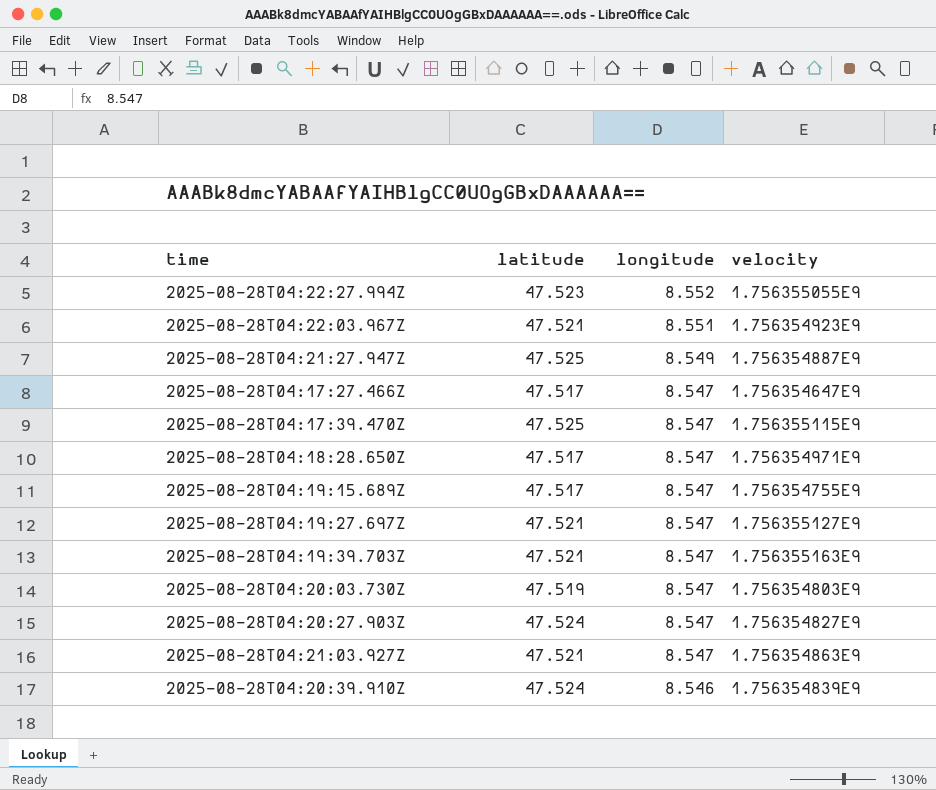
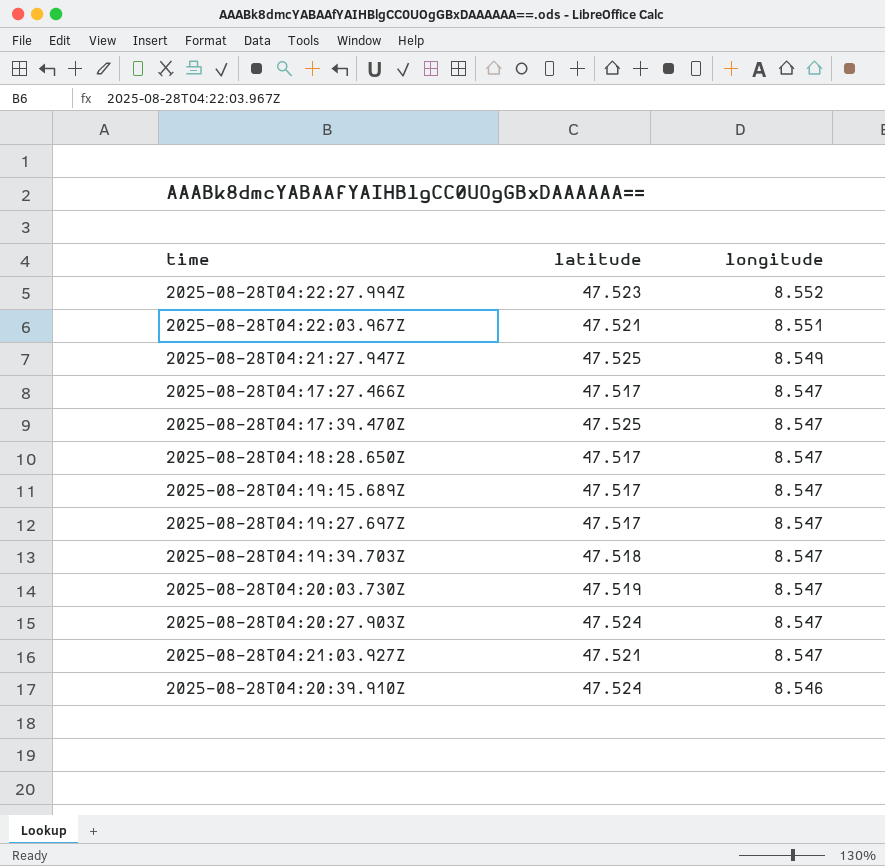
column velocity | position: 4 -> none
2025-08-28T04:19:27.697Z | latitude: 47.521 -> 47.517
2025-08-28T04:19:39.703Z | latitude: 47.521 -> 47.518

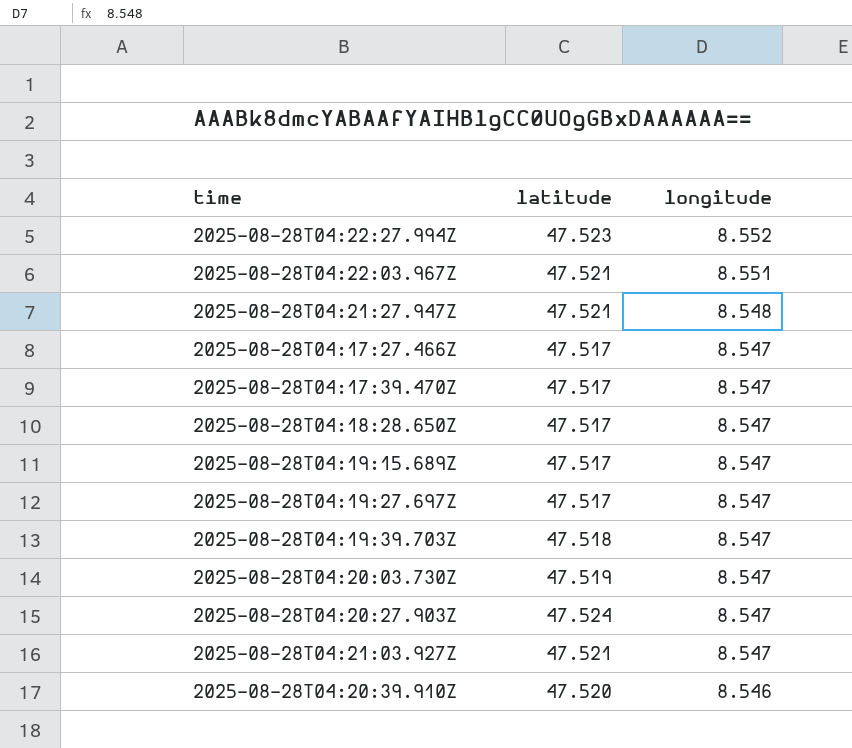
2025-08-28T04:21:27.947Z | latitude: 47.525 -> 47.521
2025-08-28T04:21:27.947Z | longitude: 8.549 -> 8.548
2025-08-28T04:17:39.470Z | latitude: 47.525 -> 47.517
2025-08-28T04:20:39.910Z | latitude: 47.524 -> 47.520

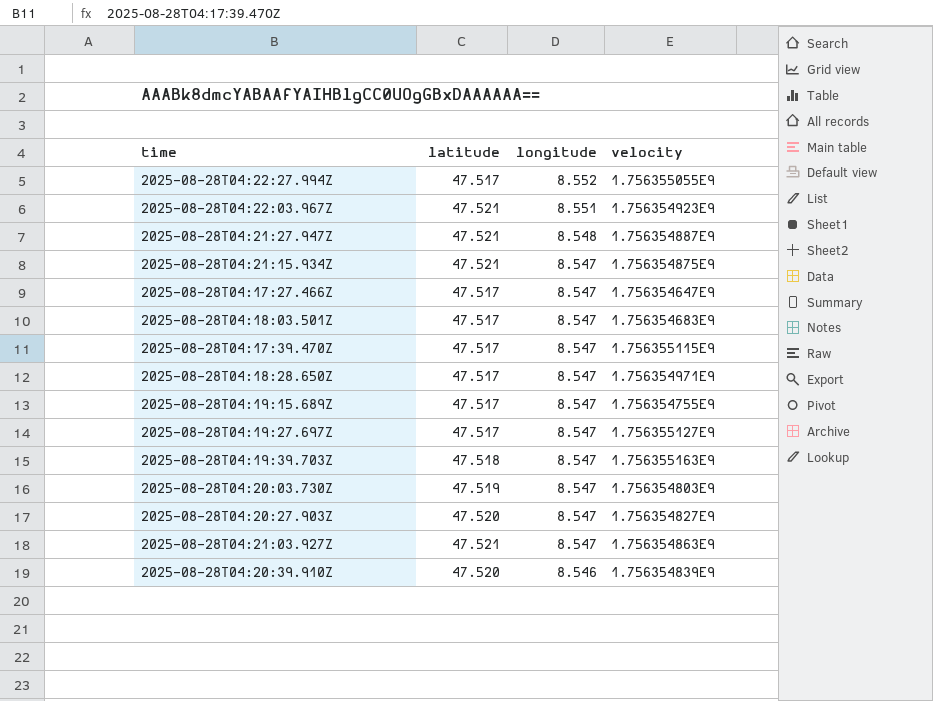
column velocity | position: none -> 4
2025-08-28T04:22:27.994Z | latitude: 47.523 -> 47.517
row 2025-08-28T04:21:15.934Z: none -> 47.521 | 8.547 | 1.756354875E9
row 2025-08-28T04:18:03.501Z: none -> 47.517 | 8.547 | 1.756354683E9
2025-08-28T04:20:27.903Z | latitude: 47.524 -> 47.520

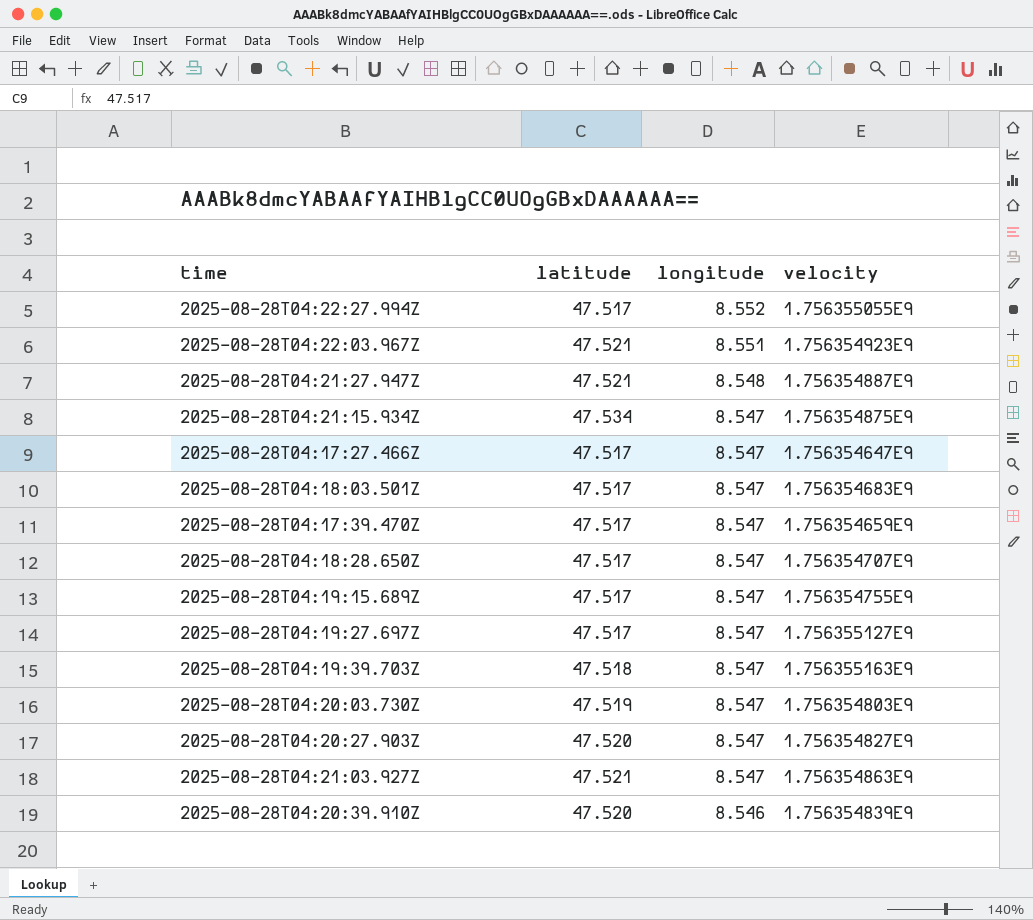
2025-08-28T04:21:15.934Z | latitude: 47.521 -> 47.534
2025-08-28T04:17:39.470Z | velocity: 1.756355115E9 -> 1.756354659E9
2025-08-28T04:18:28.650Z | velocity: 1.756354971E9 -> 1.756354707E9

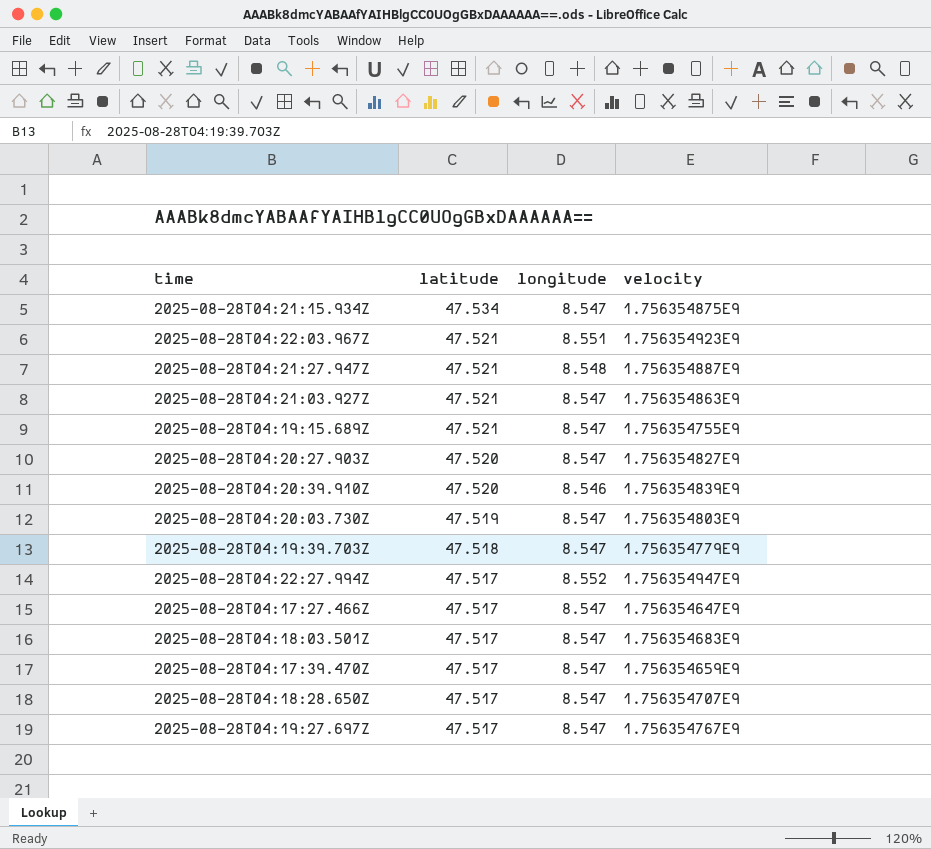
row order: longitude descending -> latitude descending
2025-08-28T04:19:15.689Z | latitude: 47.517 -> 47.521
2025-08-28T04:19:39.703Z | velocity: 1.756355163E9 -> 1.756354779E9
2025-08-28T04:22:27.994Z | velocity: 1.756355055E9 -> 1.756354947E9
2025-08-28T04:19:27.697Z | velocity: 1.756355127E9 -> 1.756354767E9

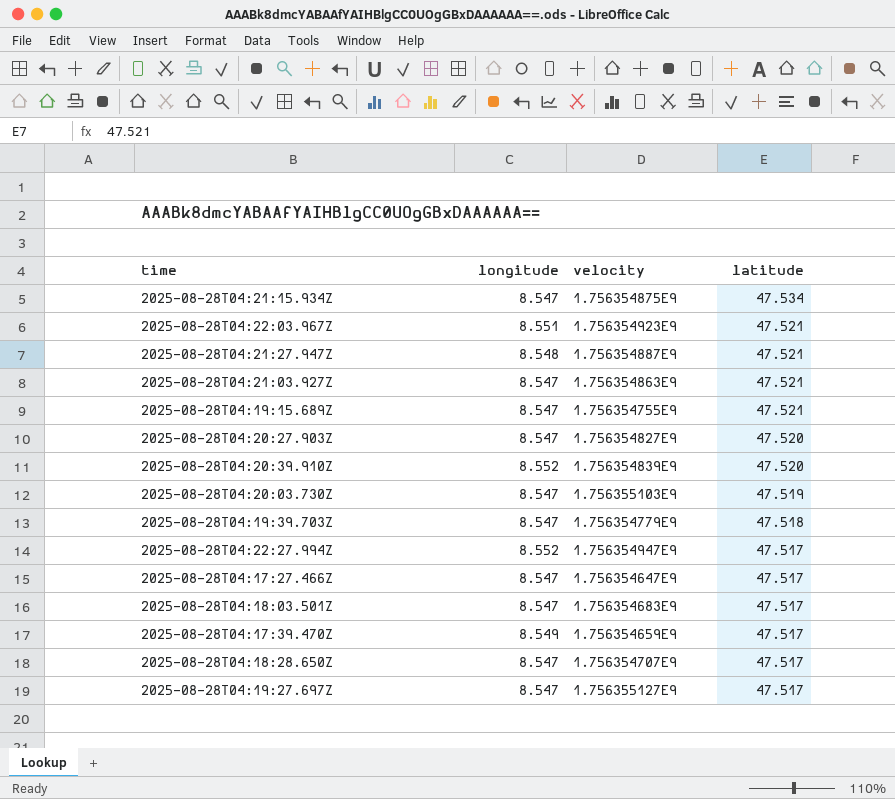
column latitude | position: 2 -> 4
2025-08-28T04:20:39.910Z | longitude: 8.546 -> 8.552
2025-08-28T04:20:03.730Z | velocity: 1.756354803E9 -> 1.756355103E9
2025-08-28T04:17:39.470Z | longitude: 8.547 -> 8.549
2025-08-28T04:19:27.697Z | velocity: 1.756354767E9 -> 1.756355127E9

